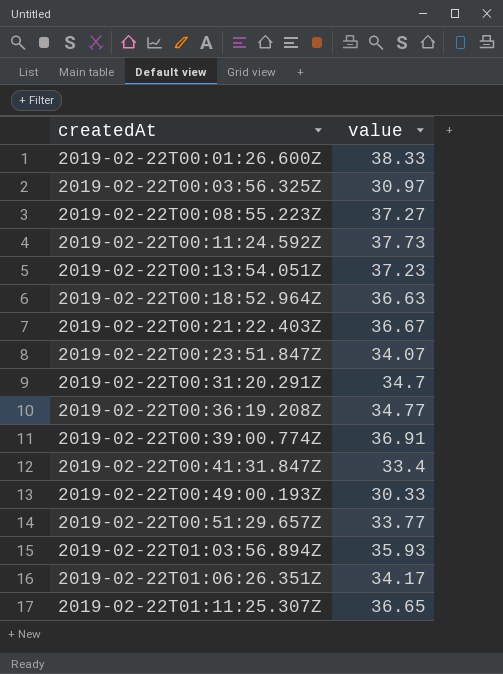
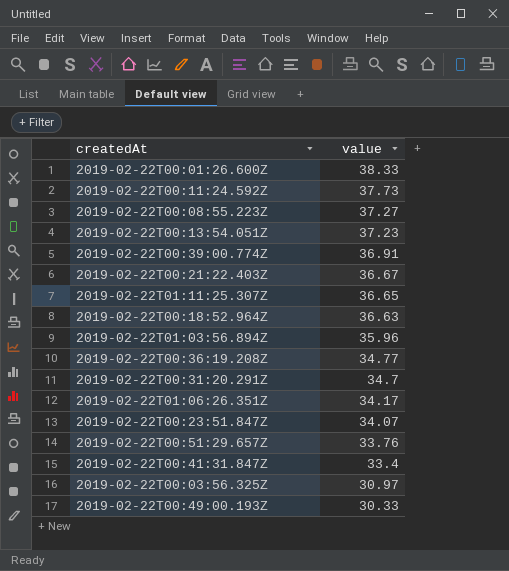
row order: createdAt ascending -> value descending
2019-02-22T01:03:56.894Z | value: 35.93 -> 35.96
2019-02-22T00:51:29.657Z | value: 33.77 -> 33.76

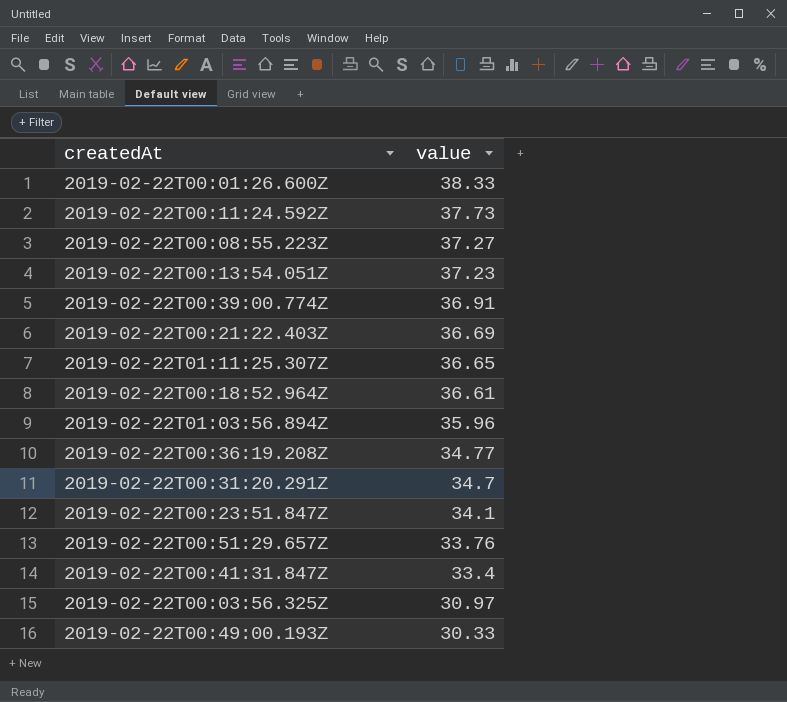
row 2019-02-22T01:06:26.351Z: 34.17 -> none
2019-02-22T00:21:22.403Z | value: 36.67 -> 36.69
2019-02-22T00:18:52.964Z | value: 36.63 -> 36.61
2019-02-22T00:23:51.847Z | value: 34.07 -> 34.1

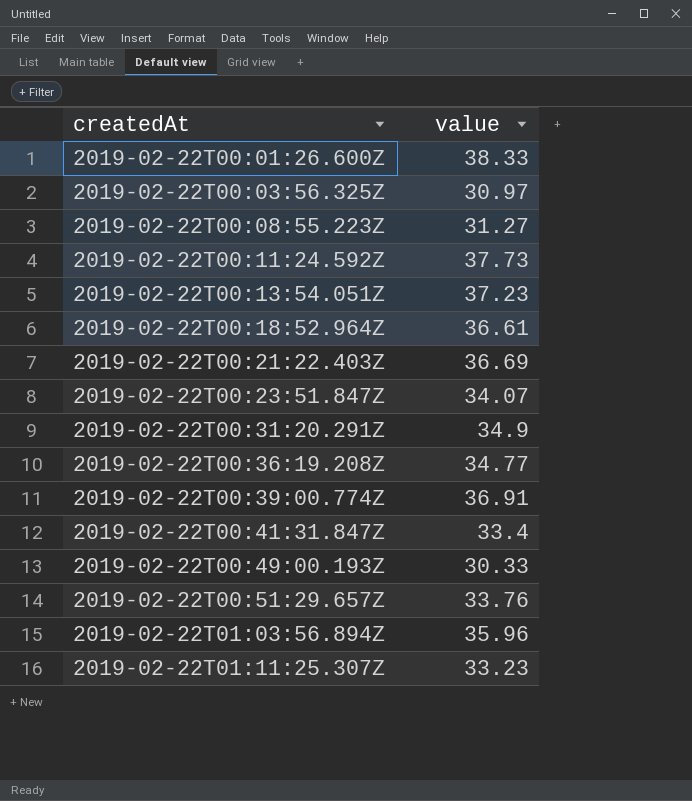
row order: value descending -> createdAt ascending
2019-02-22T00:08:55.223Z | value: 37.27 -> 31.27
2019-02-22T00:23:51.847Z | value: 34.1 -> 34.07
2019-02-22T00:31:20.291Z | value: 34.7 -> 34.9
2019-02-22T01:11:25.307Z | value: 36.65 -> 33.23

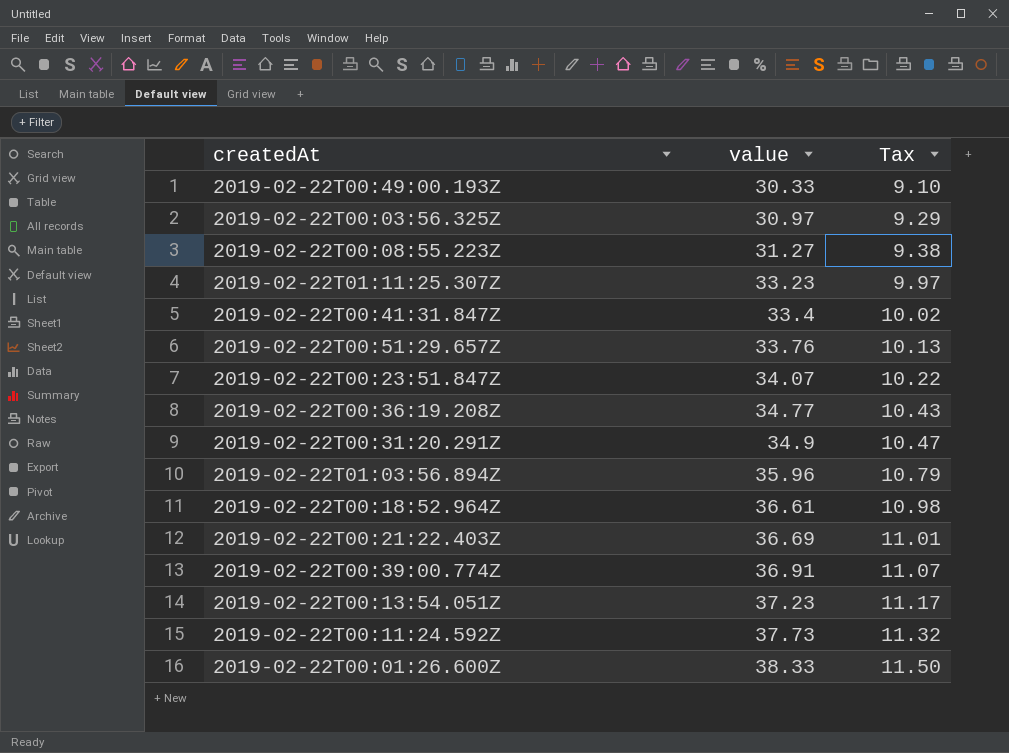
row order: createdAt ascending -> value ascending
column Tax | formula: none -> [value] * 0.3

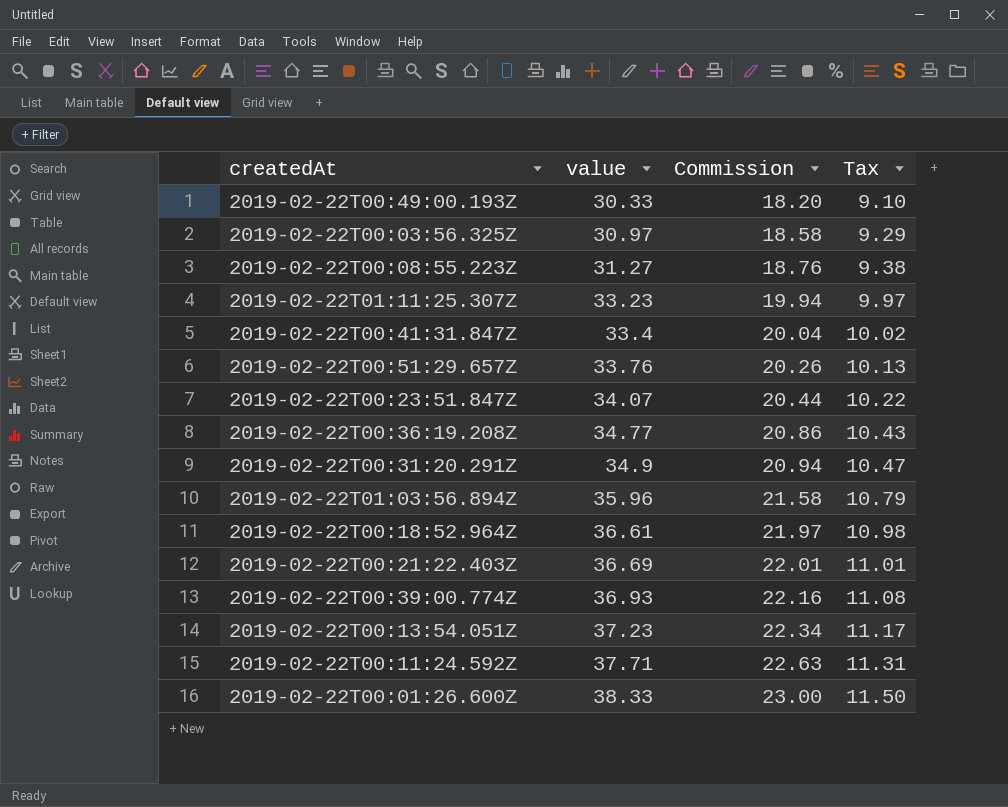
column Commission | formula: none -> [value] * 0.6
2019-02-22T00:39:00.774Z | value: 36.91 -> 36.93
2019-02-22T00:39:00.774Z | Tax: 11.07 -> 11.08
2019-02-22T00:11:24.592Z | value: 37.73 -> 37.71
2019-02-22T00:11:24.592Z | Tax: 11.32 -> 11.31

